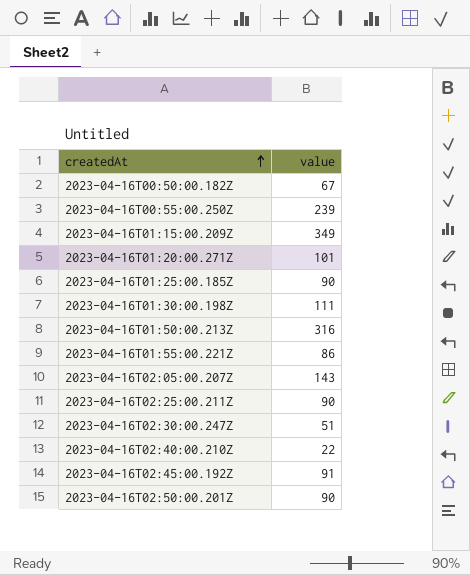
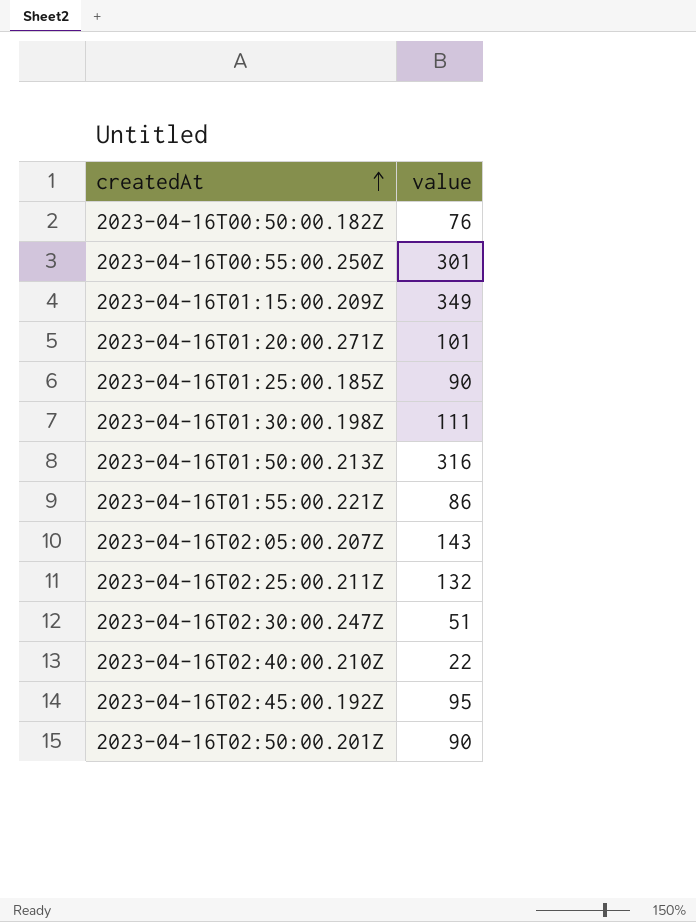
2023-04-16T00:50:00.182Z | value: 67 -> 76
2023-04-16T00:55:00.250Z | value: 239 -> 301
2023-04-16T02:25:00.211Z | value: 90 -> 132
2023-04-16T02:45:00.192Z | value: 91 -> 95

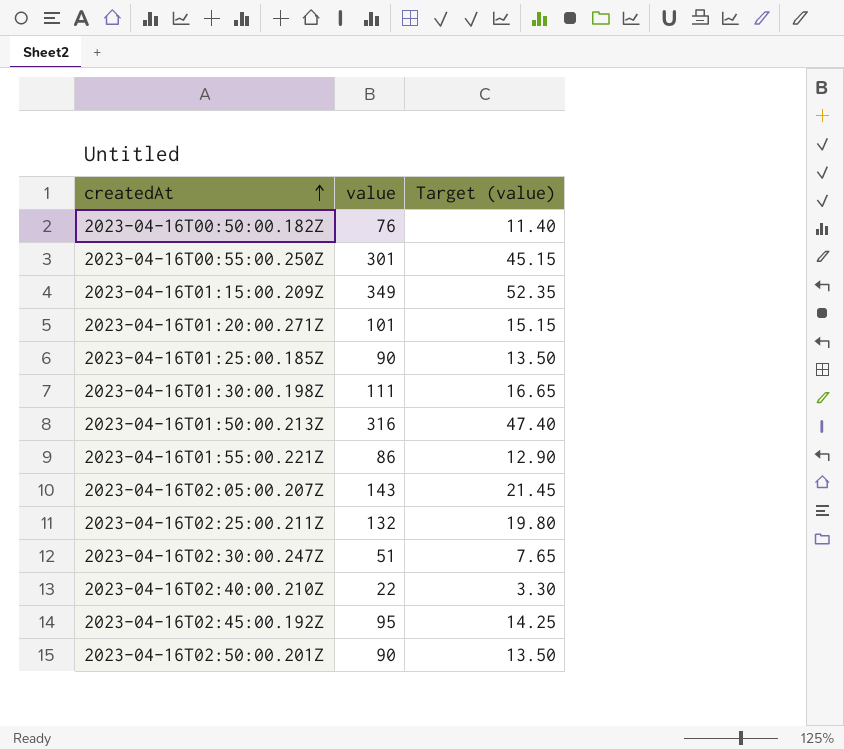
column Target (value) | formula: none -> [value] * 0.15

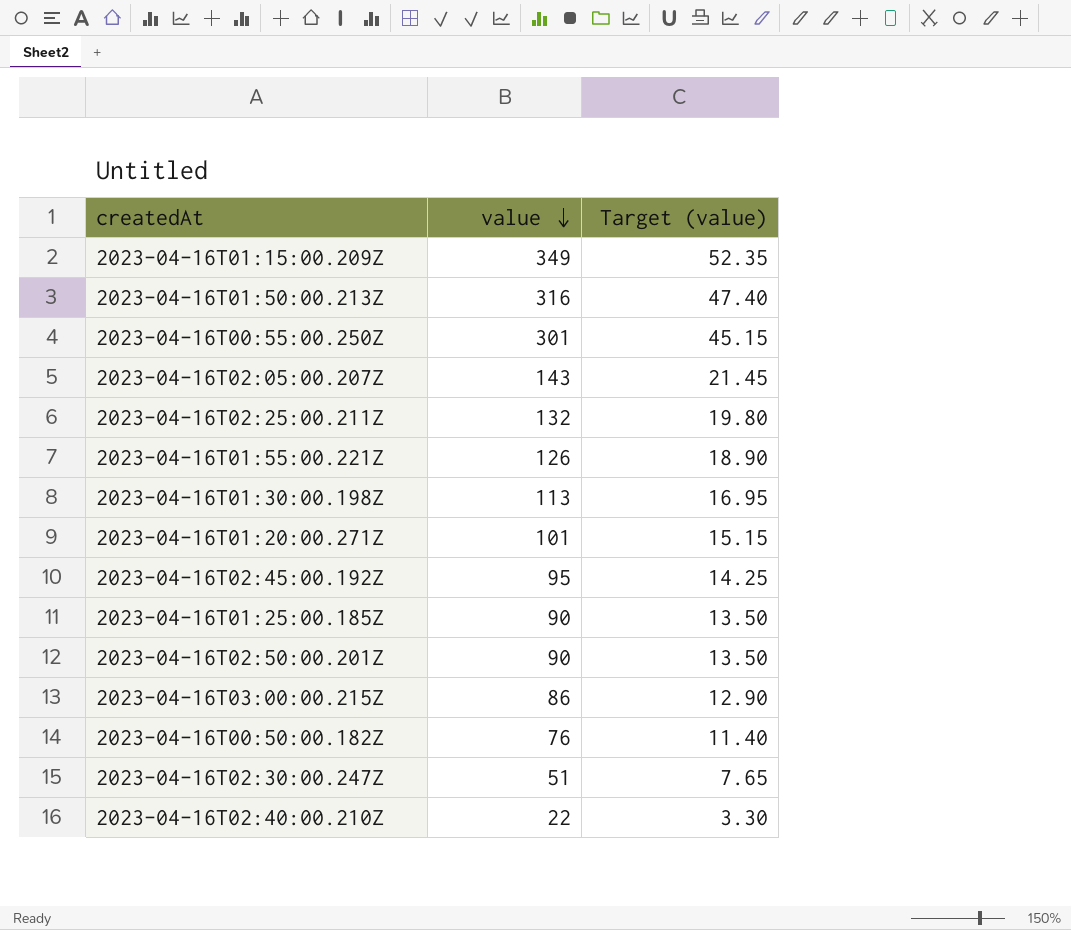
row order: createdAt ascending -> value descending
2023-04-16T01:55:00.221Z | value: 86 -> 126
2023-04-16T01:55:00.221Z | Target (value): 12.90 -> 18.90
2023-04-16T01:30:00.198Z | value: 111 -> 113
2023-04-16T01:30:00.198Z | Target (value): 16.65 -> 16.95
row 2023-04-16T03:00:00.215Z: none -> 86 | 12.90

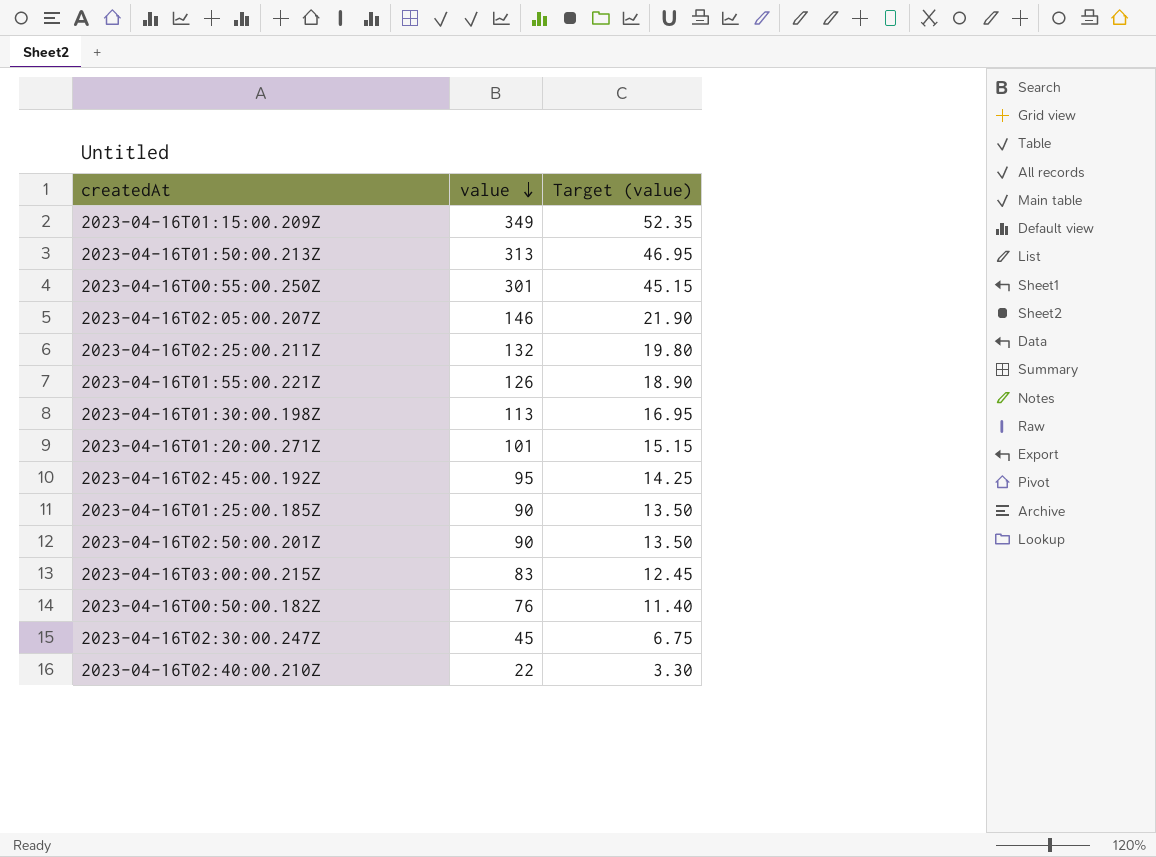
2023-04-16T01:50:00.213Z | value: 316 -> 313
2023-04-16T01:50:00.213Z | Target (value): 47.40 -> 46.95
2023-04-16T02:05:00.207Z | value: 143 -> 146
2023-04-16T02:05:00.207Z | Target (value): 21.45 -> 21.90
2023-04-16T03:00:00.215Z | value: 86 -> 83
2023-04-16T03:00:00.215Z | Target (value): 12.90 -> 12.45
2023-04-16T02:30:00.247Z | value: 51 -> 45
2023-04-16T02:30:00.247Z | Target (value): 7.65 -> 6.75

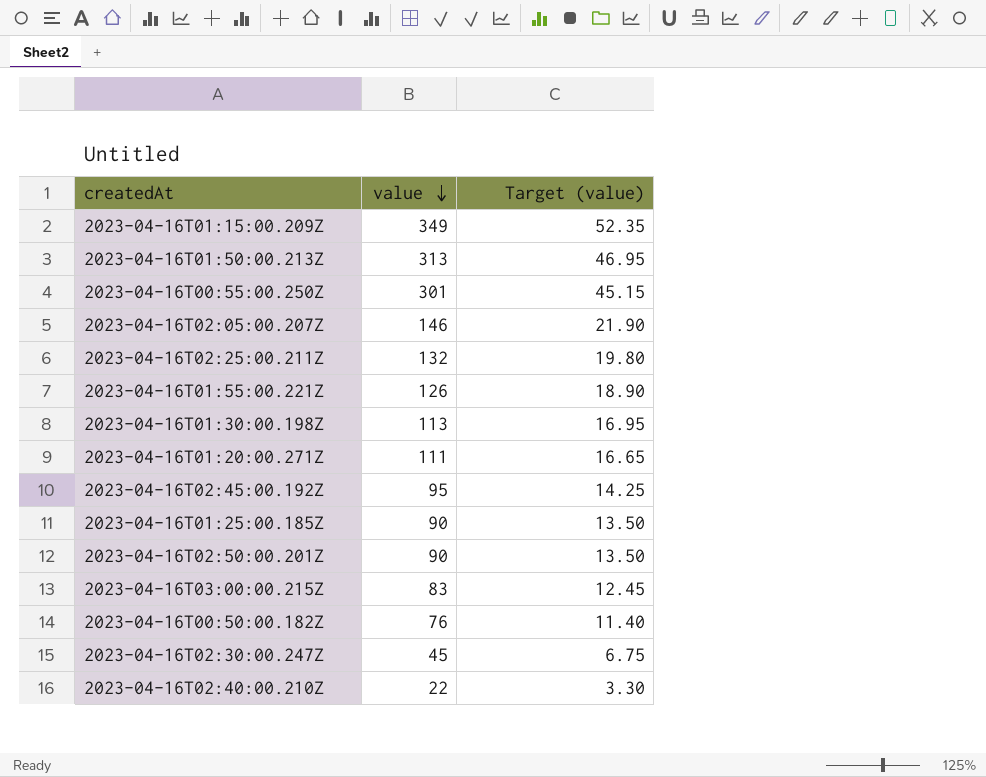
2023-04-16T01:20:00.271Z | value: 101 -> 111
2023-04-16T01:20:00.271Z | Target (value): 15.15 -> 16.65

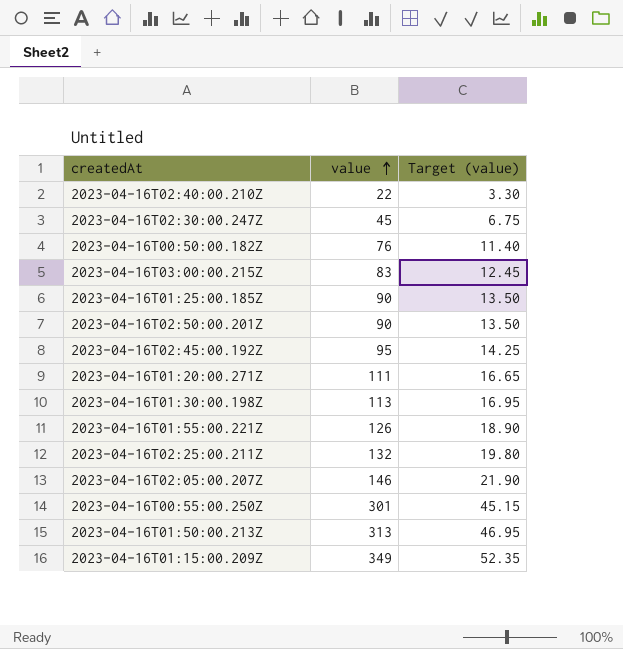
row order: value descending -> value ascending

